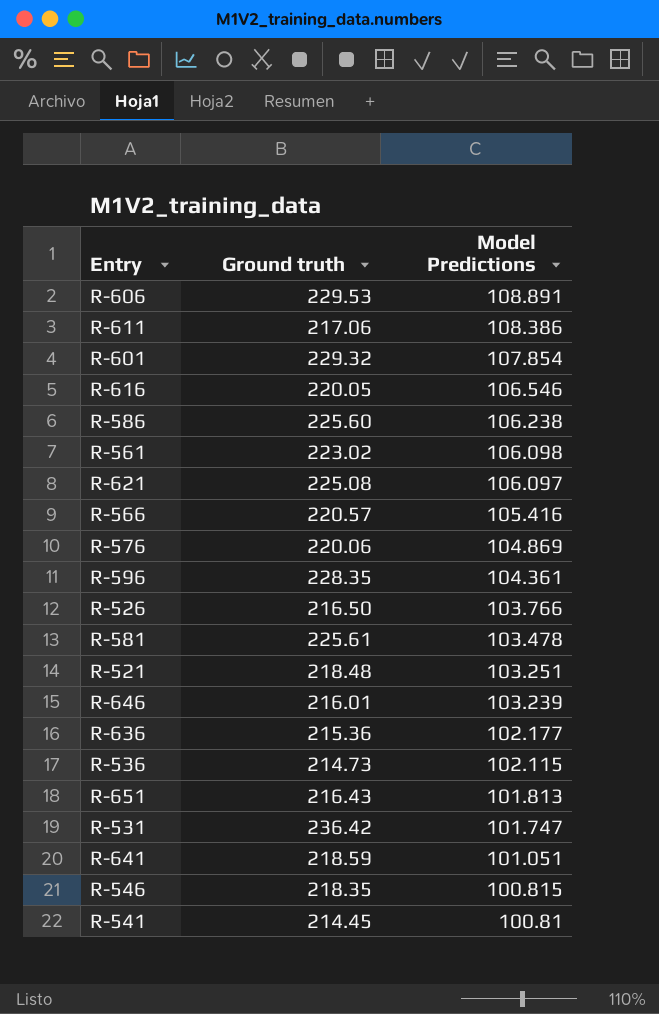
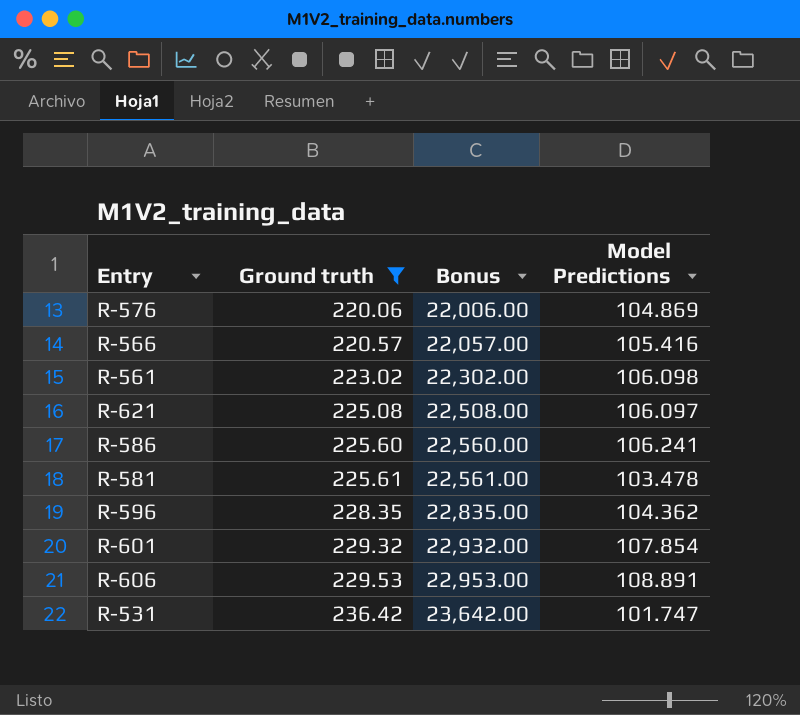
filter: none -> Ground truth >= 220.06
row order: Model Predictions descending -> Ground truth ascending
column Bonus | formula: none -> [Ground truth] * 100
R-586 | Model Predictions: 106.238 -> 106.241
R-596 | Model Predictions: 104.361 -> 104.362

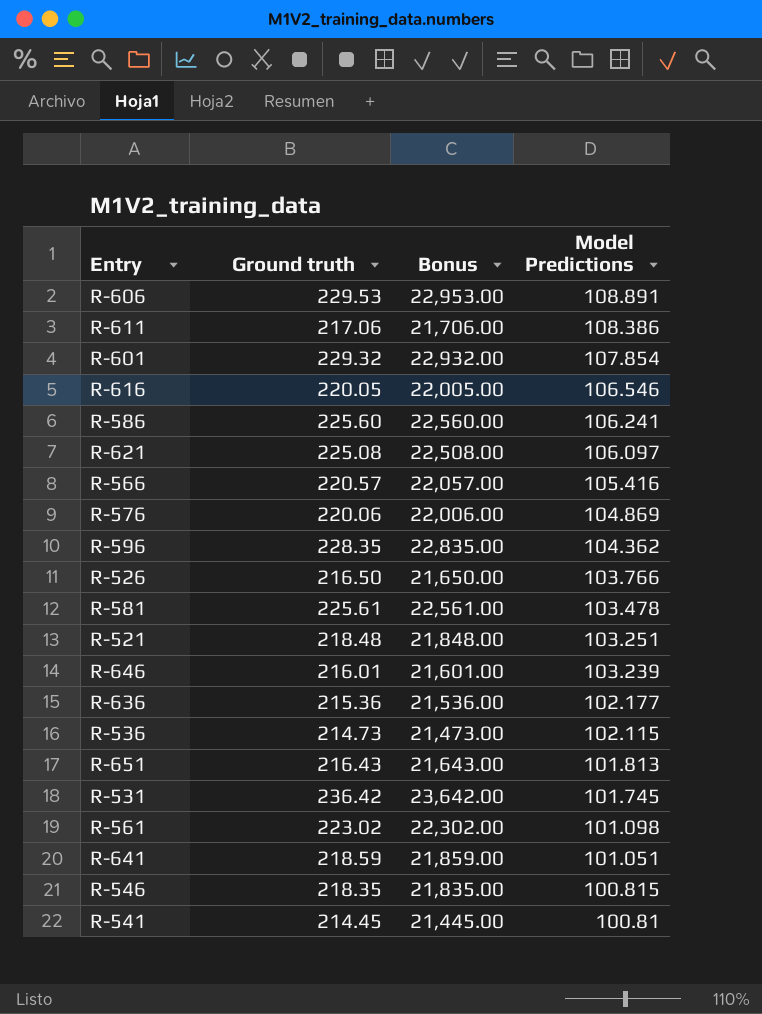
filter: Ground truth >= 220.06 -> none
row order: Ground truth ascending -> Model Predictions descending
R-531 | Model Predictions: 101.747 -> 101.745
R-561 | Model Predictions: 106.098 -> 101.098

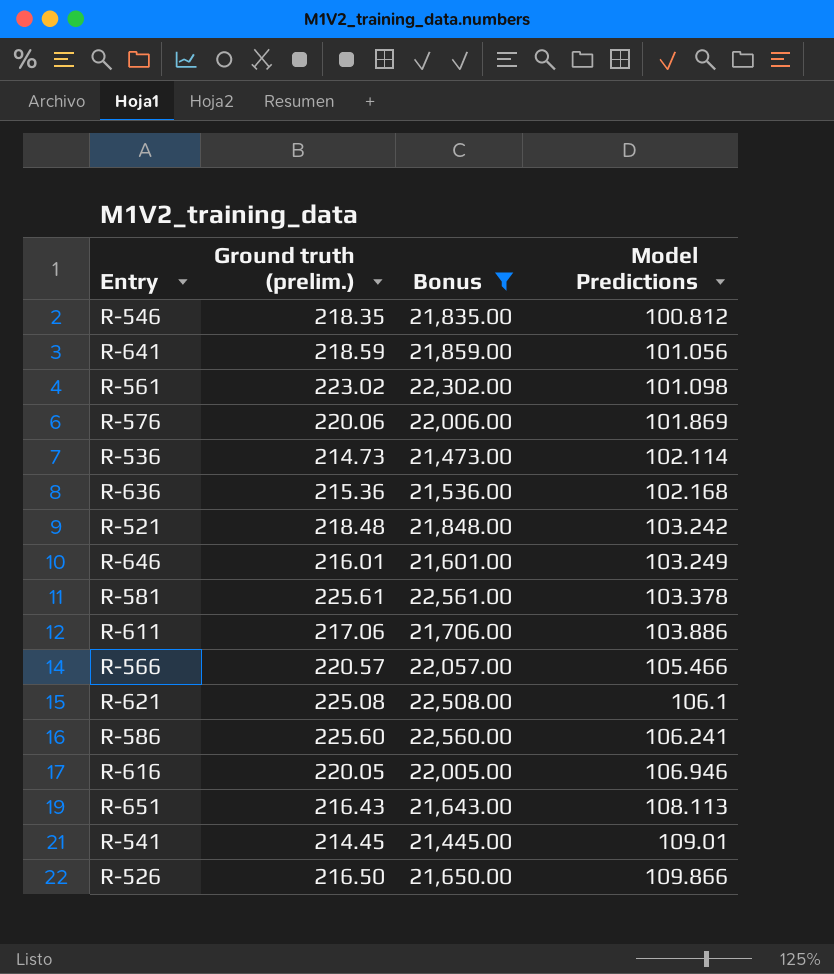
filter: none -> Bonus <= 22,561.00
row order: Model Predictions descending -> Model Predictions ascending
column name: Ground truth -> Ground truth (prelim.)
R-546 | Model Predictions: 100.815 -> 100.812
R-641 | Model Predictions: 101.051 -> 101.056
R-576 | Model Predictions: 104.869 -> 101.869
R-536 | Model Predictions: 102.115 -> 102.114
R-636 | Model Predictions: 102.177 -> 102.168
R-521 | Model Predictions: 103.251 -> 103.242
R-646 | Model Predictions: 103.239 -> 103.249
R-581 | Model Predictions: 103.478 -> 103.378
R-611 | Model Predictions: 108.386 -> 103.886
R-566 | Model Predictions: 105.416 -> 105.466
R-621 | Model Predictions: 106.097 -> 106.1
R-616 | Model Predictions: 106.546 -> 106.946
R-651 | Model Predictions: 101.813 -> 108.113
R-541 | Model Predictions: 100.81 -> 109.01
R-526 | Model Predictions: 103.766 -> 109.866

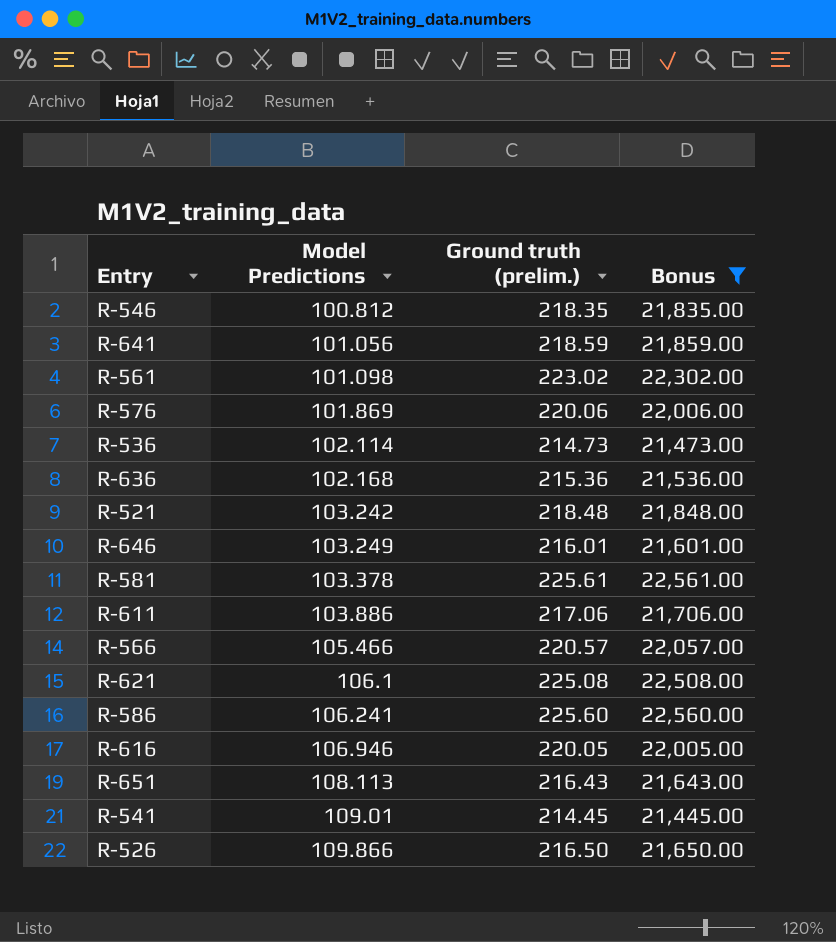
column Model Predictions | position: 4 -> 2

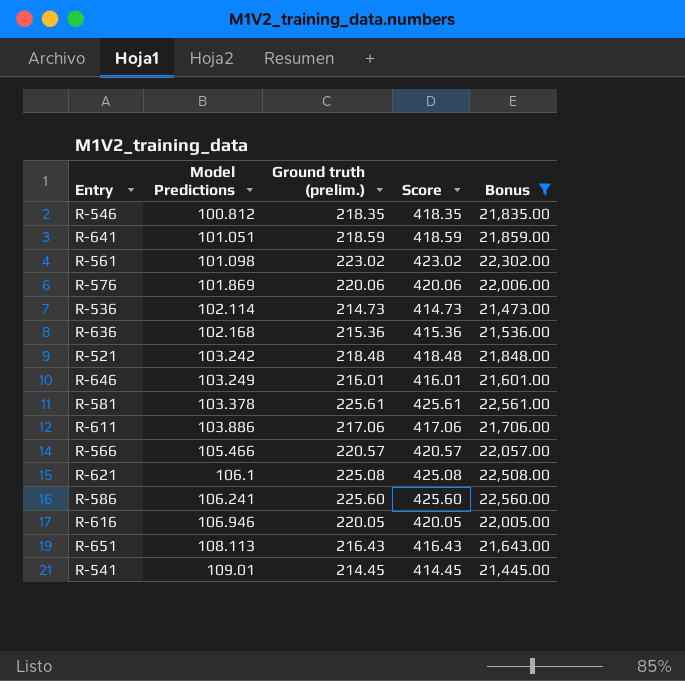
column Score | formula: none -> [Ground truth (prelim.)] + 200
row R-526: 109.866 | 216.50 | 21,650.00 -> none
R-641 | Model Predictions: 101.056 -> 101.051

